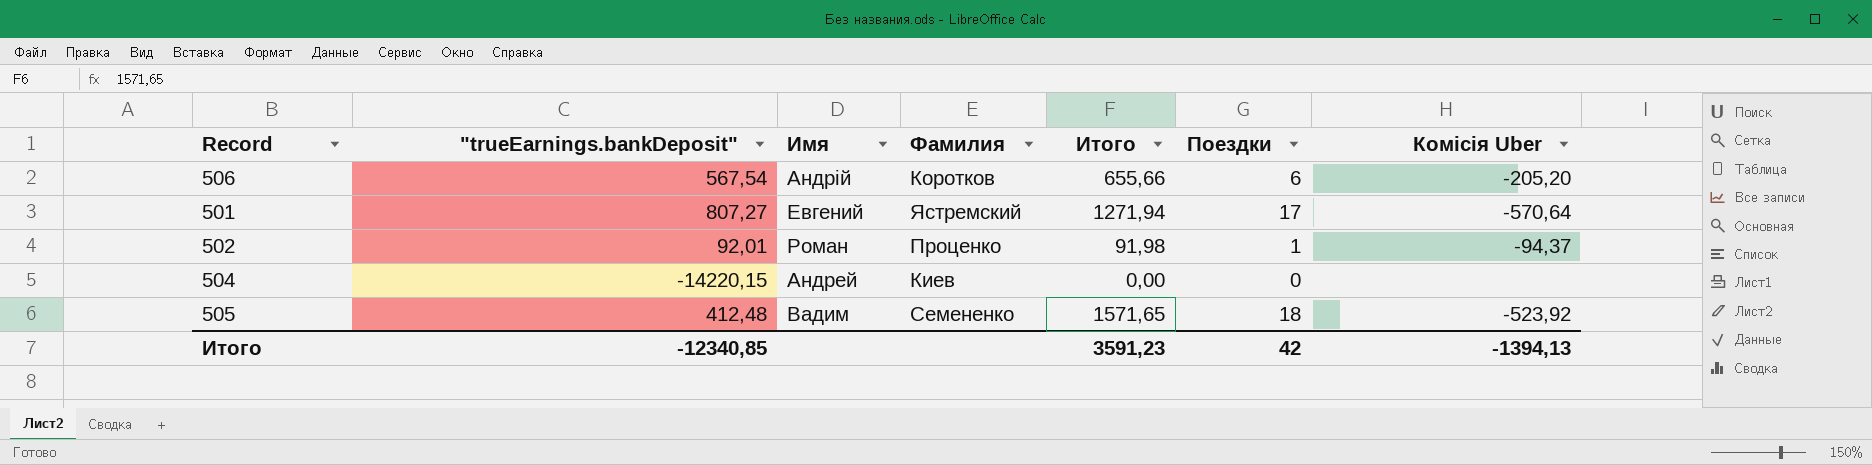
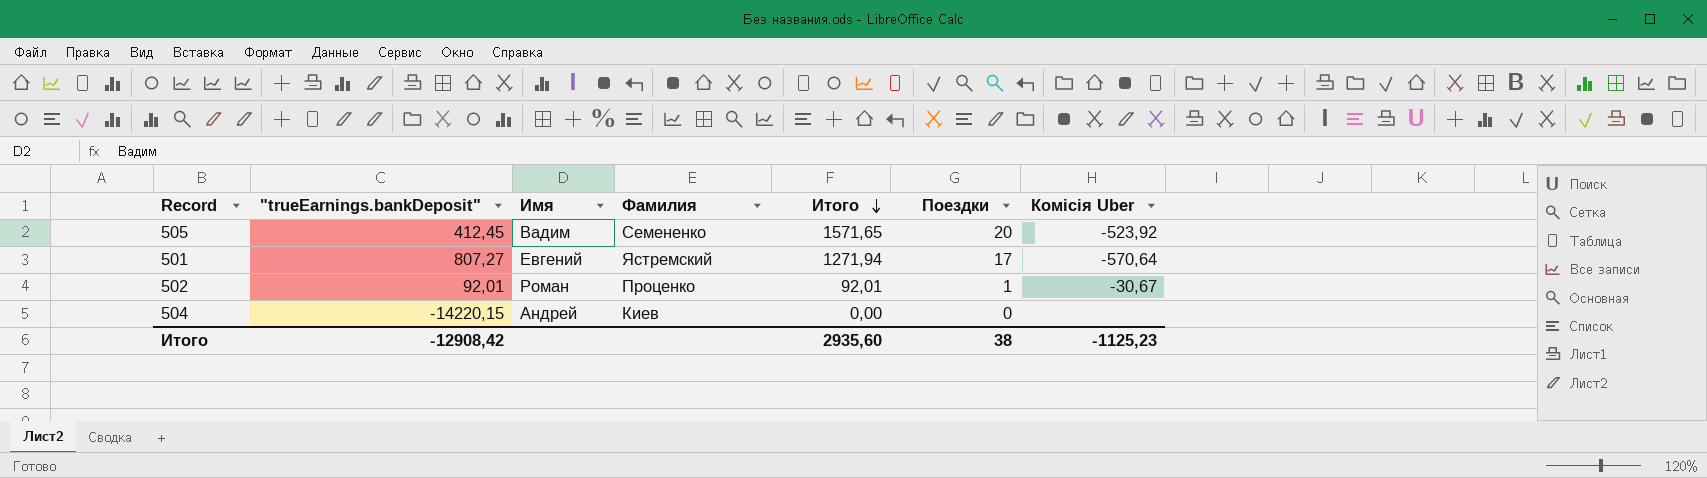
row order: none -> Итого descending
row 506: 567,54 | Андрій | Коротков | 655,66 | 6 | -205,20 -> none
505 | "trueEarnings.bankDeposit": 412,48 -> 412,45
505 | Поездки: 18 -> 20
502 | Итого: 91,98 -> 92,01
502 | Комісія Uber: -94,37 -> -30,67
Итого | "trueEarnings.bankDeposit": -12340,85 -> -12908,42
Итого | Итого: 3591,23 -> 2935,60
Итого | Поездки: 42 -> 38
Итого | Комісія Uber: -1394,13 -> -1125,23

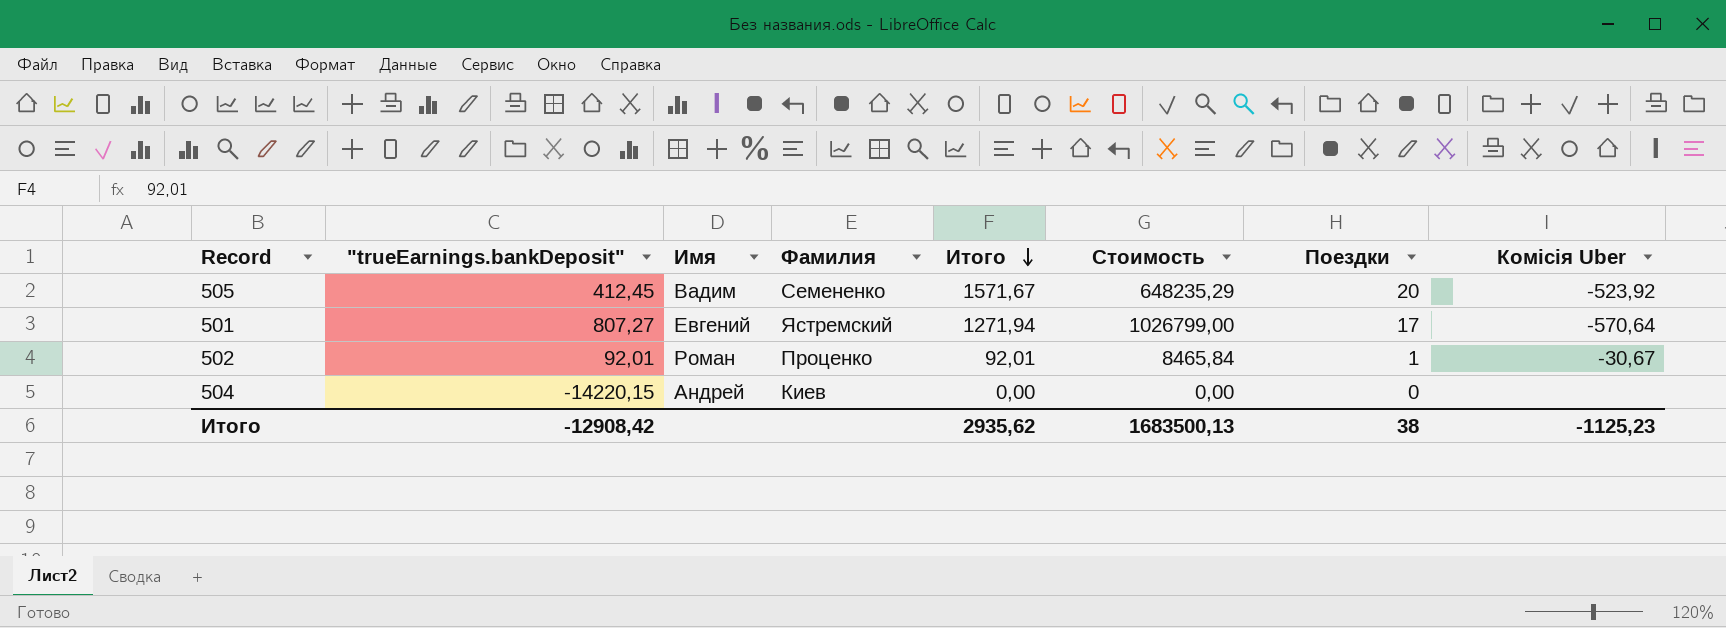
column Стоимость | formula: none -> ["trueEarnings.bankDeposit"] * [Итого]
505 | Итого: 1571,65 -> 1571,67
Итого | Итого: 2935,60 -> 2935,62

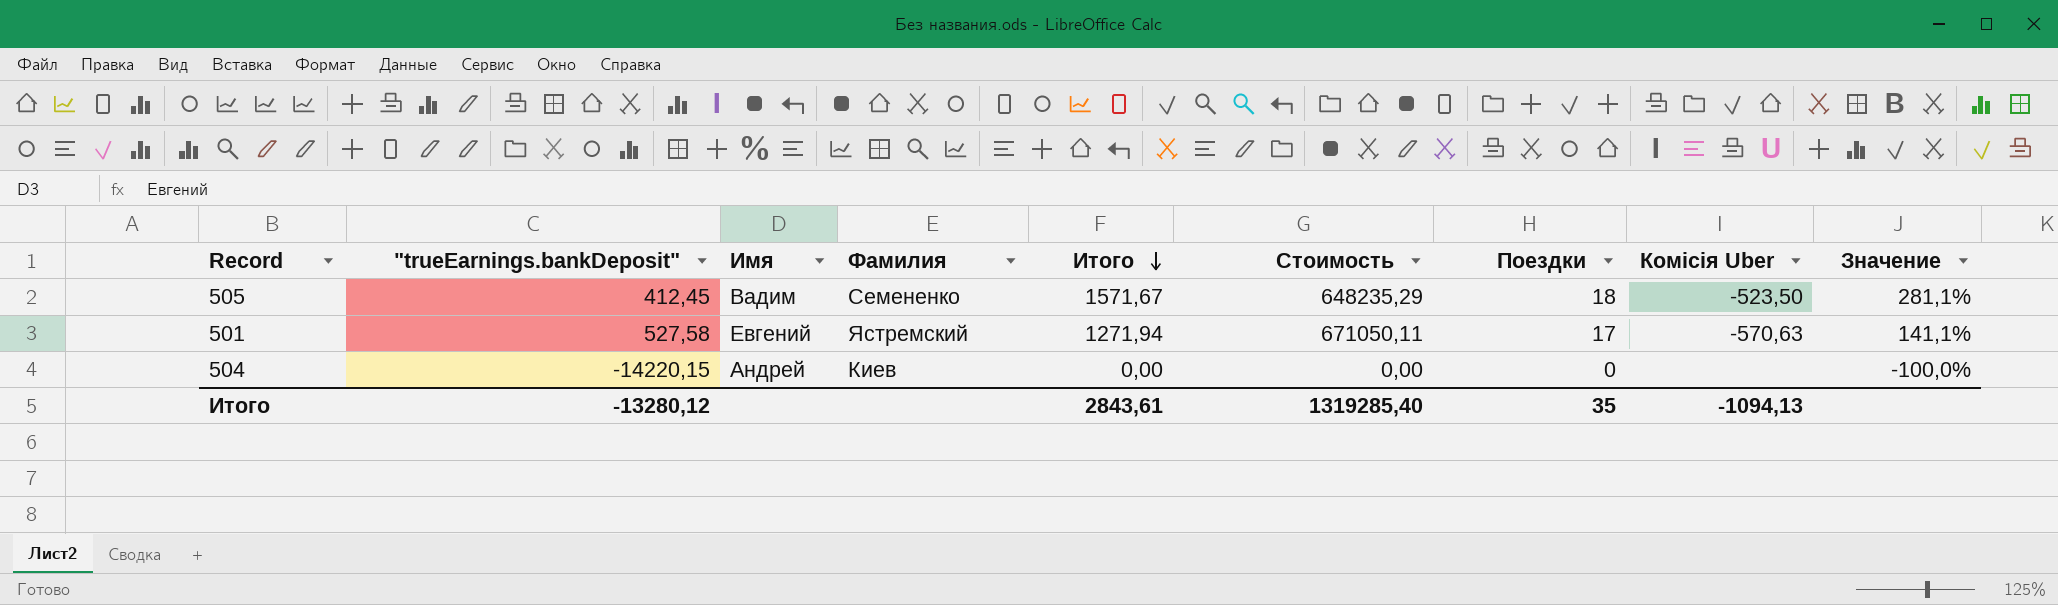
column Значение | formula: none -> ([Итого] - ["trueEarnings.bankDeposit"]) / ["trueEarnings.bankDeposit"]
row 502: 92,01 | Роман | Проценко | 92,01 | 8465,84 | 1 | -30,67 -> none
505 | Поездки: 20 -> 18
505 | Комісія Uber: -523,92 -> -523,50
501 | "trueEarnings.bankDeposit": 807,27 -> 527,58
501 | Стоимость: 1026799,00 -> 671050,11
501 | Комісія Uber: -570,64 -> -570,63
Итого | "trueEarnings.bankDeposit": -12908,42 -> -13280,12
Итого | Итого: 2935,62 -> 2843,61
Итого | Стоимость: 1683500,13 -> 1319285,40
Итого | Поездки: 38 -> 35
Итого | Комісія Uber: -1125,23 -> -1094,13

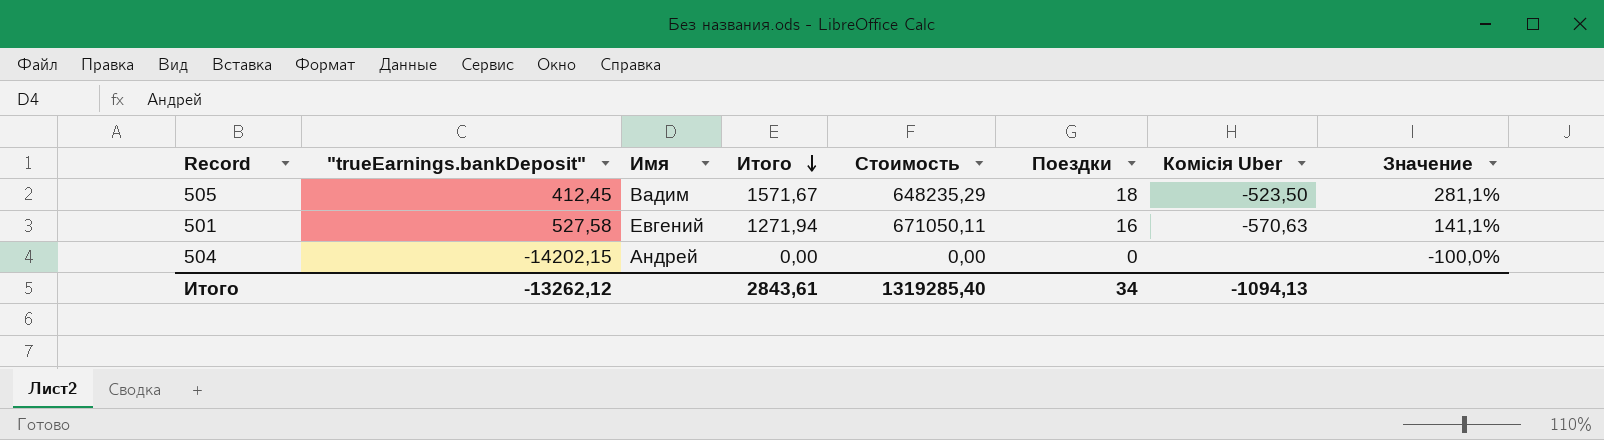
column Фамилия | position: 4 -> none
501 | Поездки: 17 -> 16
504 | "trueEarnings.bankDeposit": -14220,15 -> -14202,15
Итого | "trueEarnings.bankDeposit": -13280,12 -> -13262,12
Итого | Поездки: 35 -> 34

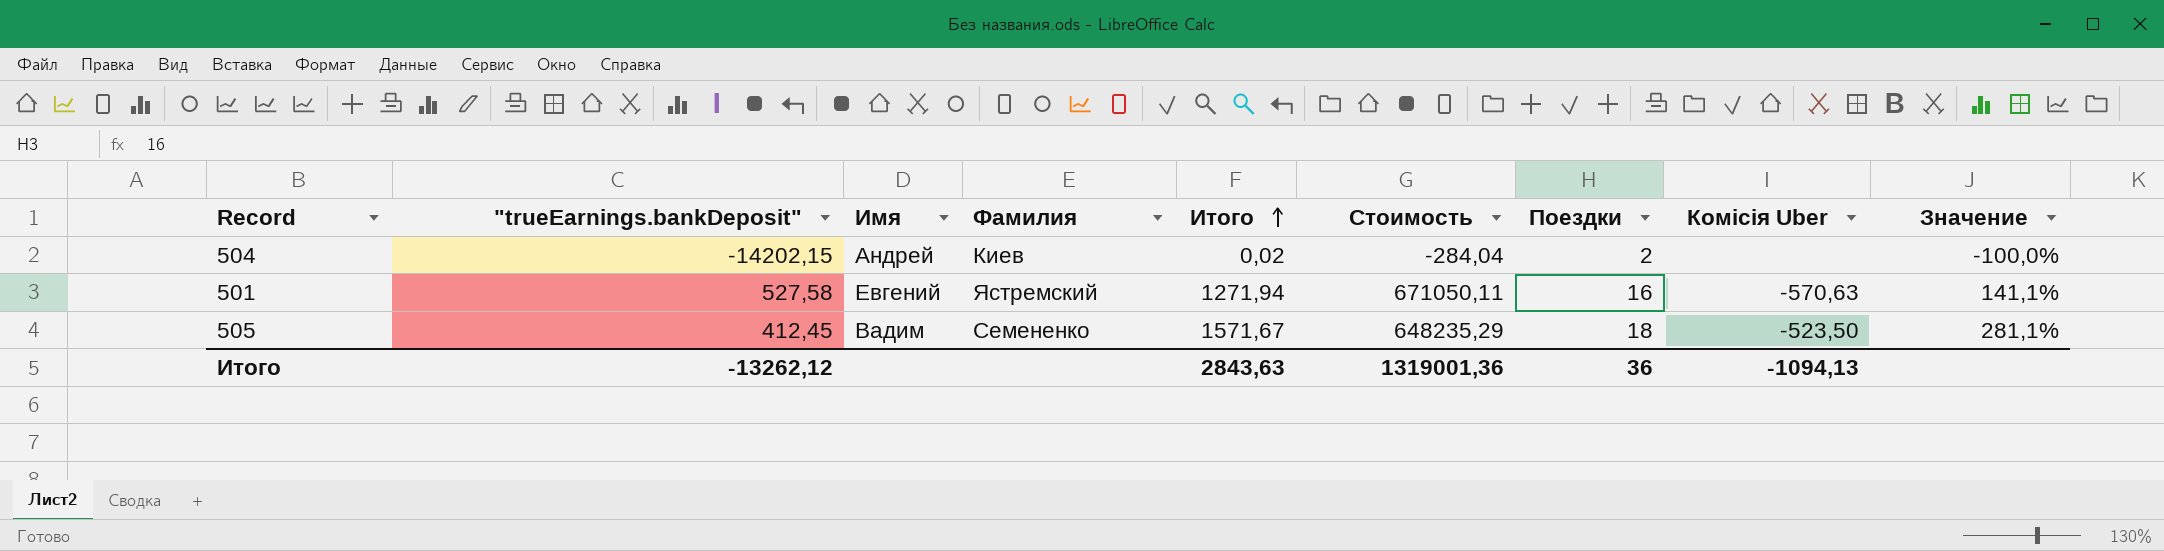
row order: Итого descending -> Итого ascending
column Фамилия | position: none -> 4
504 | Итого: 0,00 -> 0,02
504 | Стоимость: 0,00 -> -284,04
504 | Поездки: 0 -> 2
Итого | Итого: 2843,61 -> 2843,63
Итого | Стоимость: 1319285,40 -> 1319001,36
Итого | Поездки: 34 -> 36

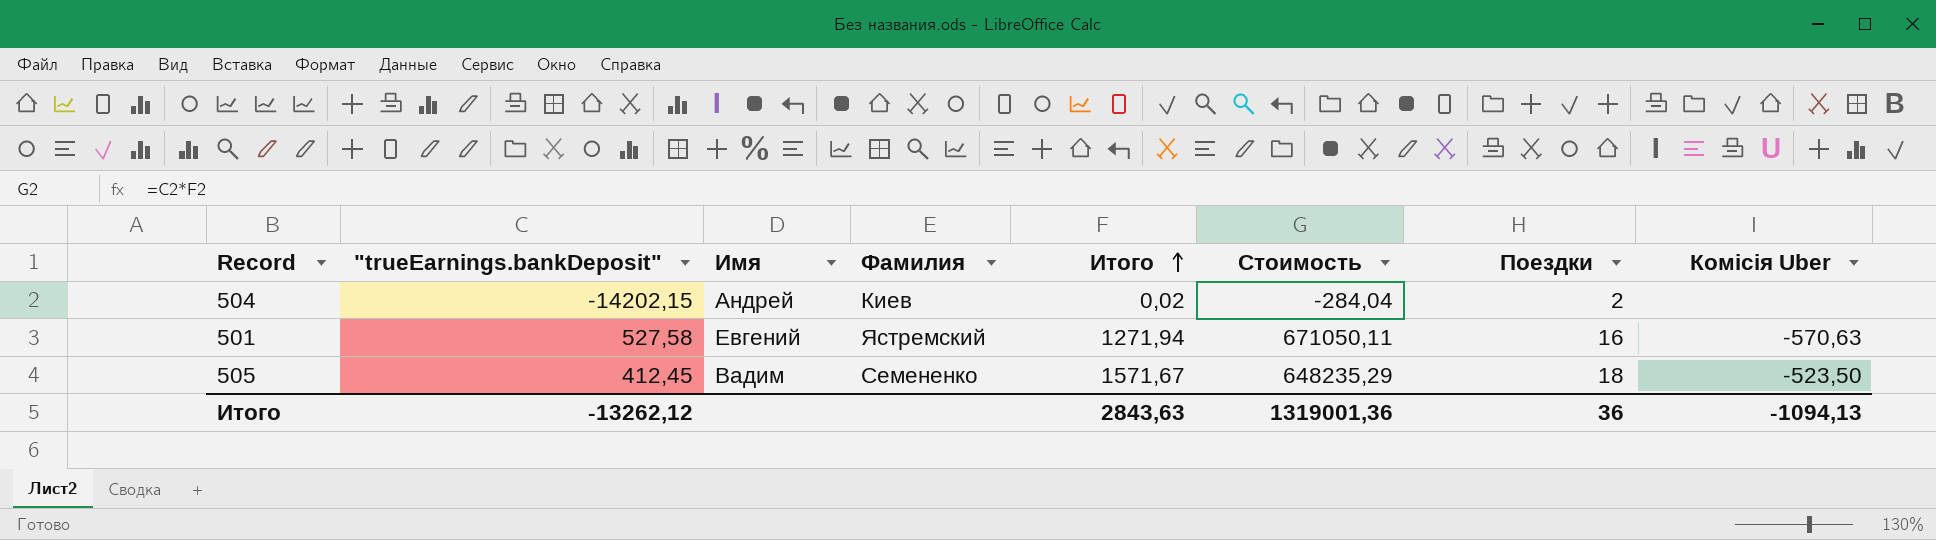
column Значение | formula: ([Итого] - ["trueEarnings.bankDeposit"]) / ["trueEarnings.bankDeposit"] -> none

